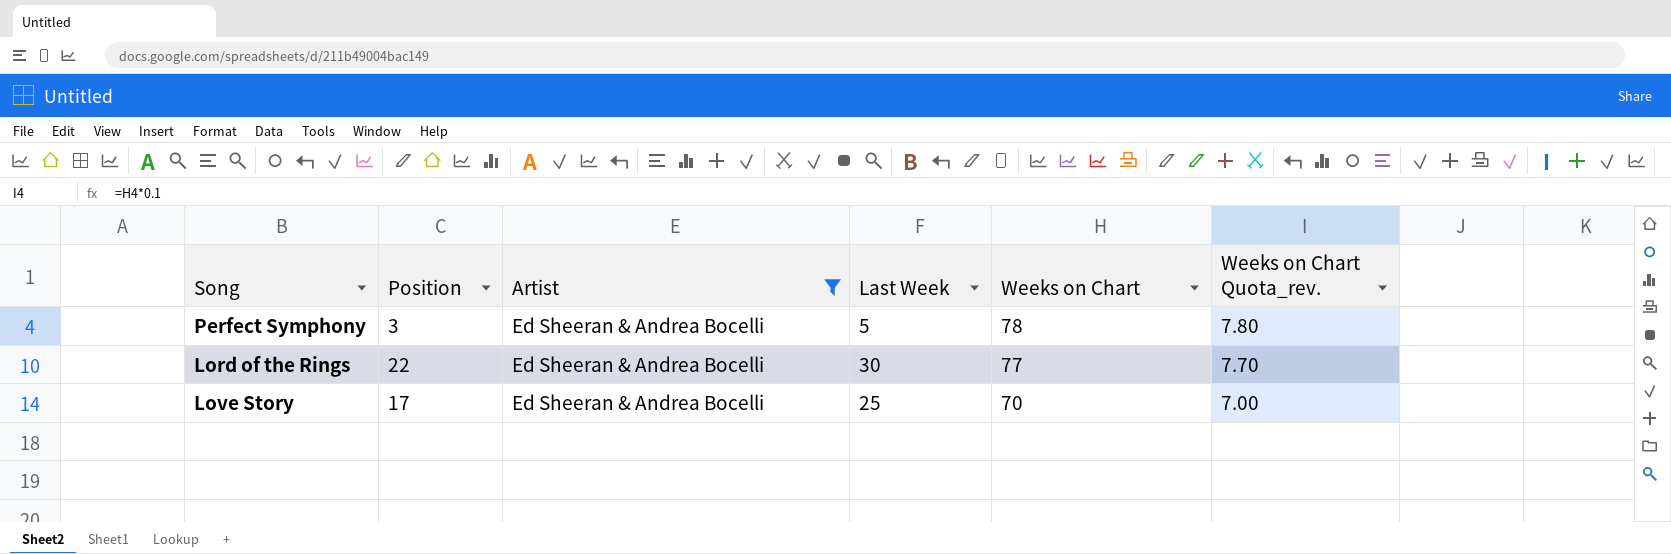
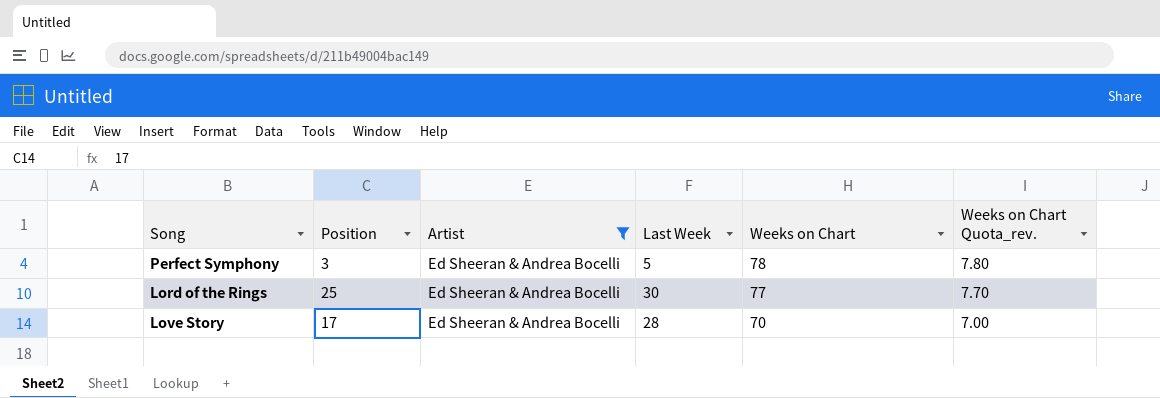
Lord of the Rings | Position: 22 -> 25
Love Story | Last Week: 25 -> 28

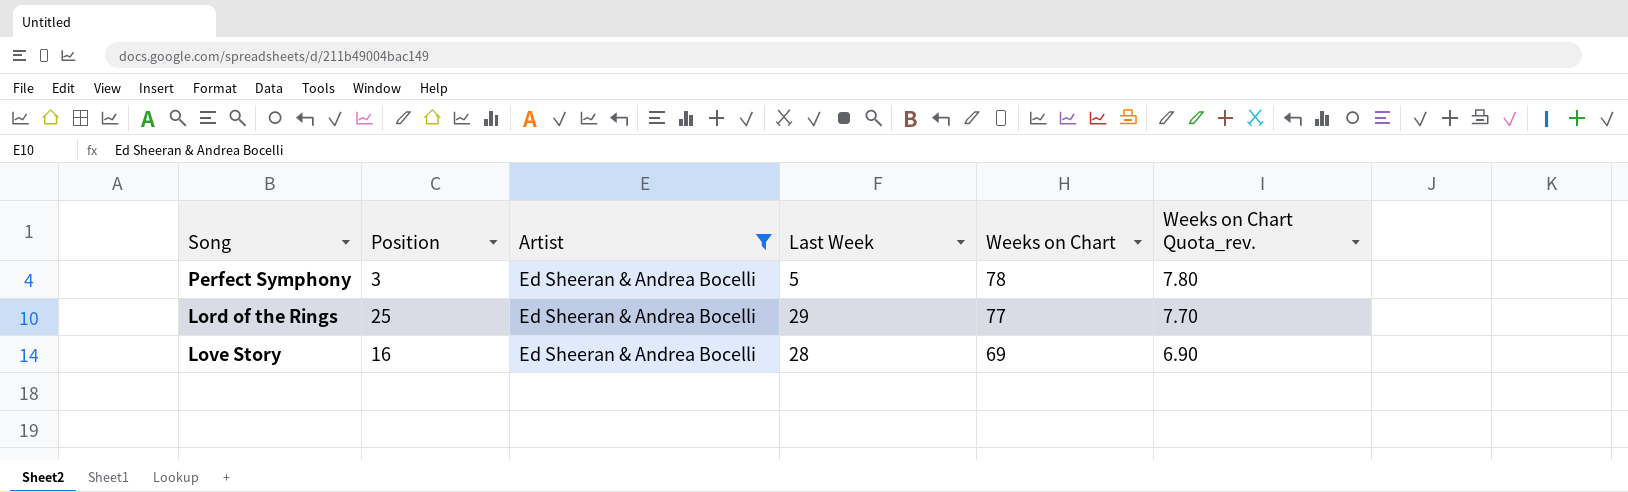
Lord of the Rings | Last Week: 30 -> 29
Love Story | Position: 17 -> 16
Love Story | Weeks on Chart: 70 -> 69
Love Story | Weeks on Chart Quota_rev.: 7.00 -> 6.90

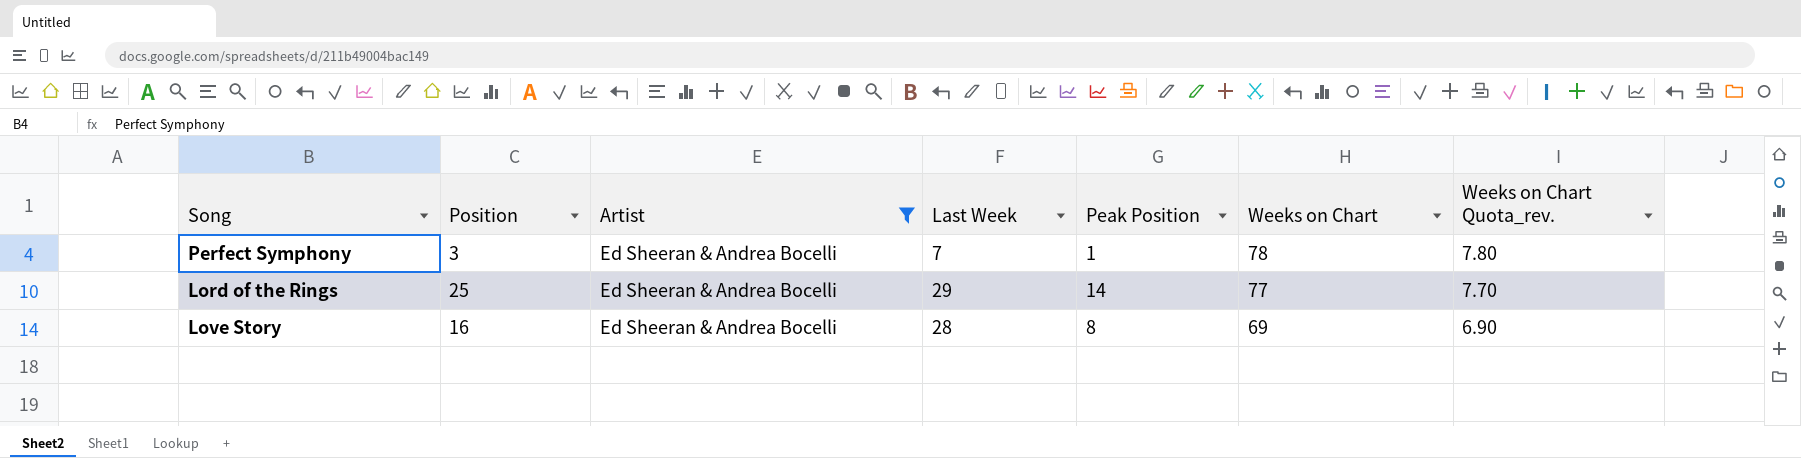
column Peak Position | position: none -> 5
Perfect Symphony | Last Week: 5 -> 7

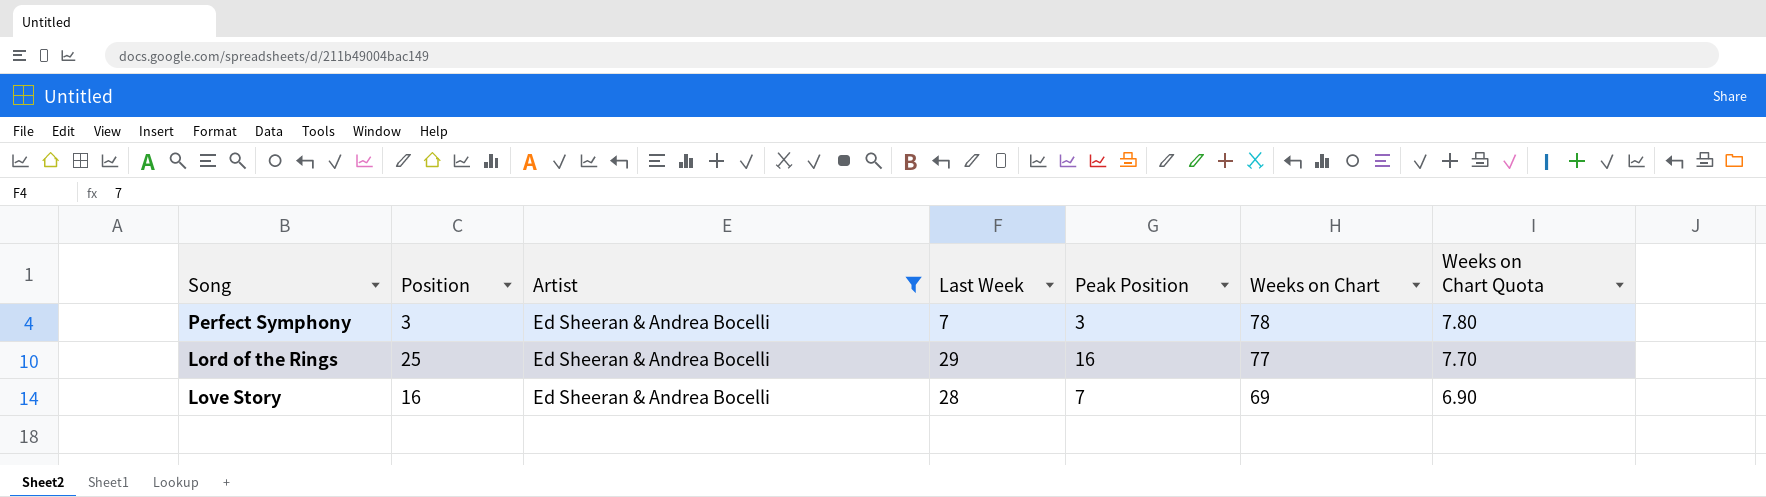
column name: Weeks on Chart Quota_rev. -> Weeks on Chart Quota
Perfect Symphony | Peak Position: 1 -> 3
Lord of the Rings | Peak Position: 14 -> 16
Love Story | Peak Position: 8 -> 7

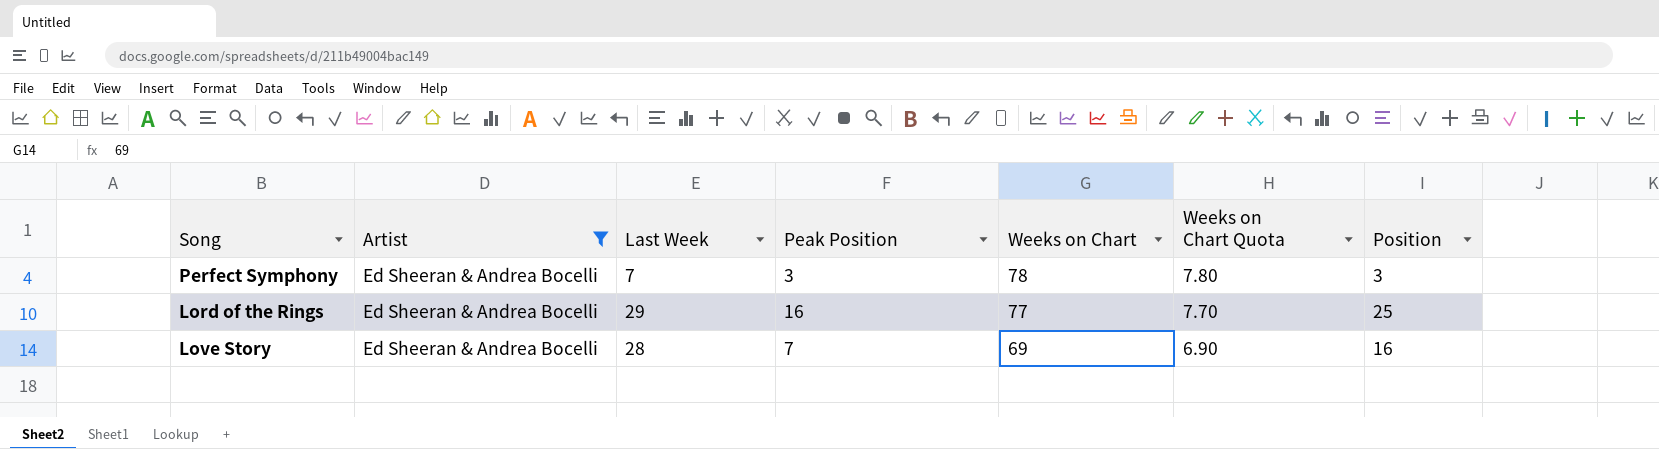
column Position | position: 2 -> 7

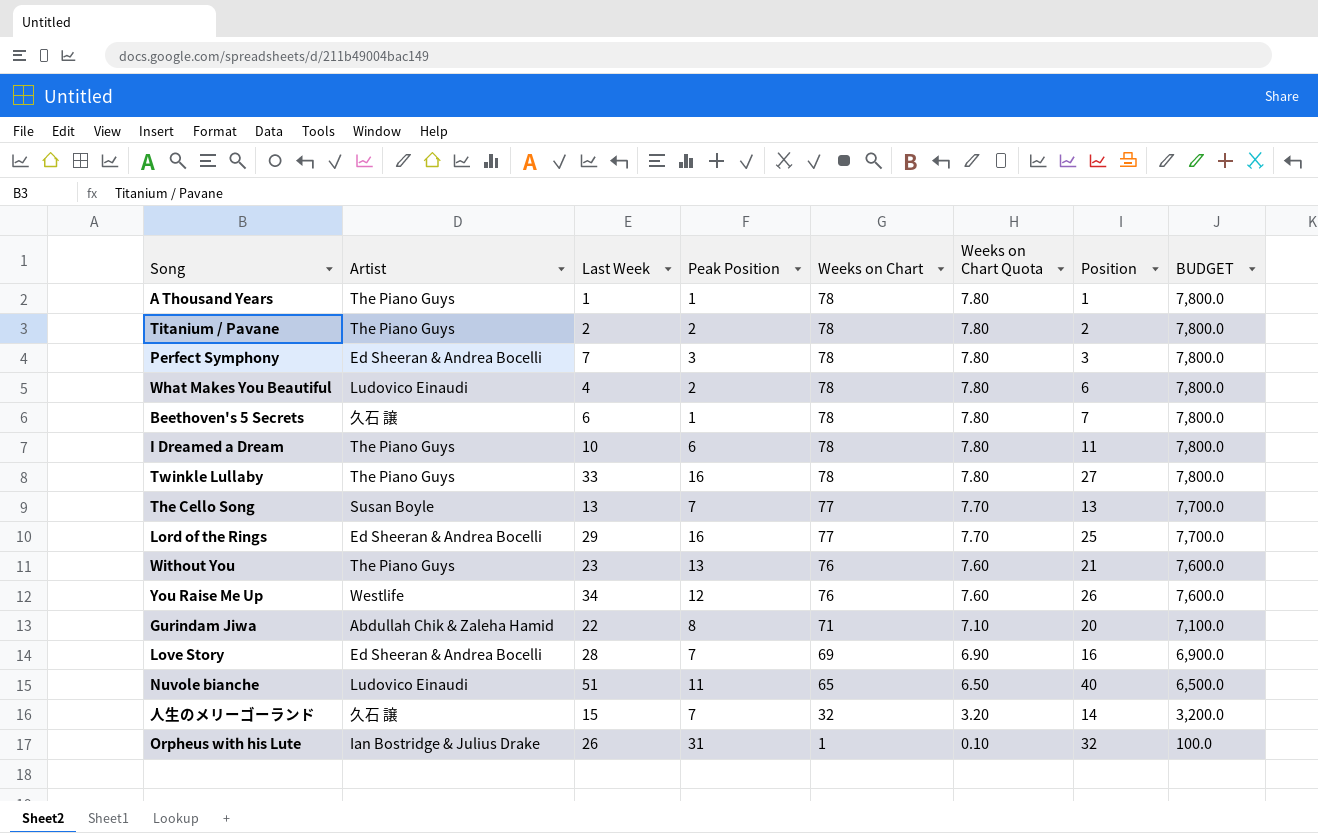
filter: Artist = Ed Sheeran & Andrea Bocelli -> none
column BUDGET | formula: none -> [Weeks on Chart] * 100

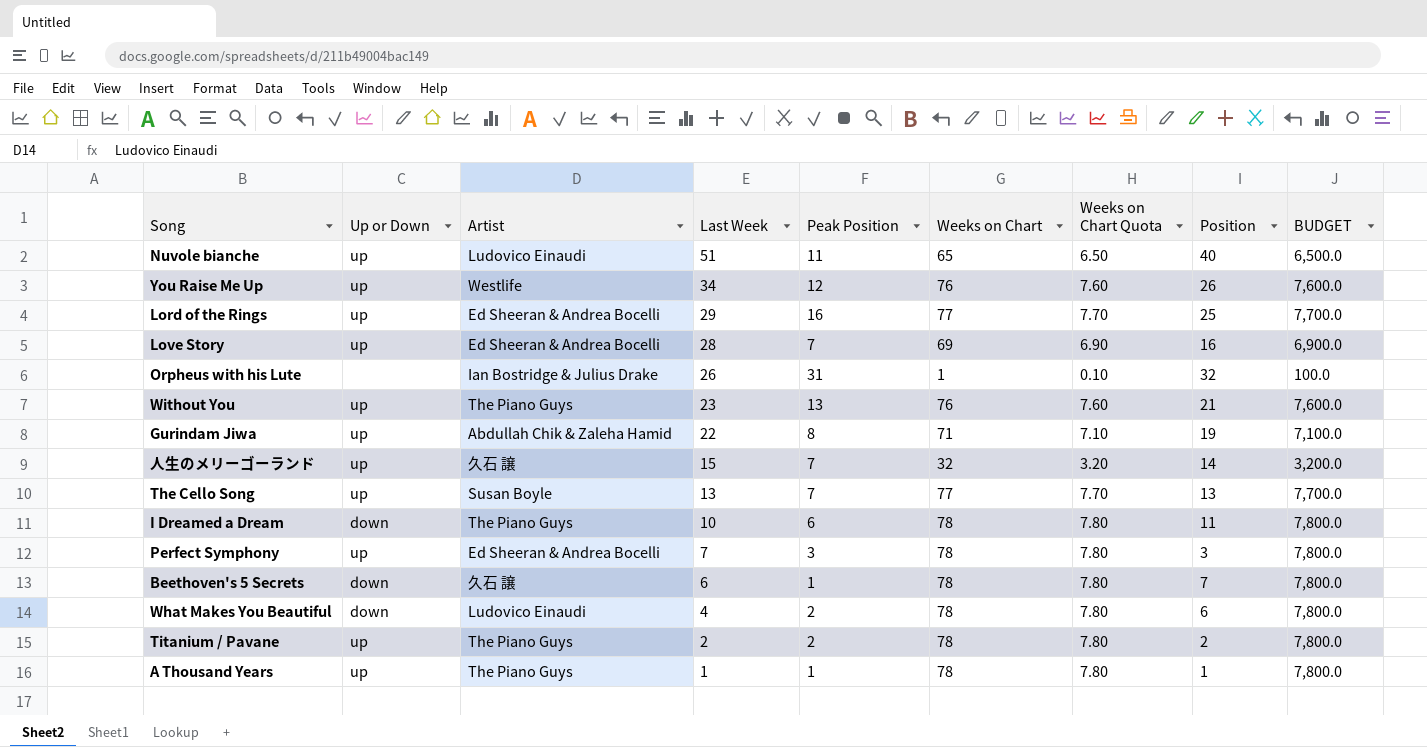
row order: Weeks on Chart descending -> Last Week descending
column Up or Down | position: none -> 2
row Twinkle Lullaby: The Piano Guys | 33 | 16 | 78 | 7.80 | 27 | 7,800.0 -> none
Gurindam Jiwa | Position: 20 -> 19

